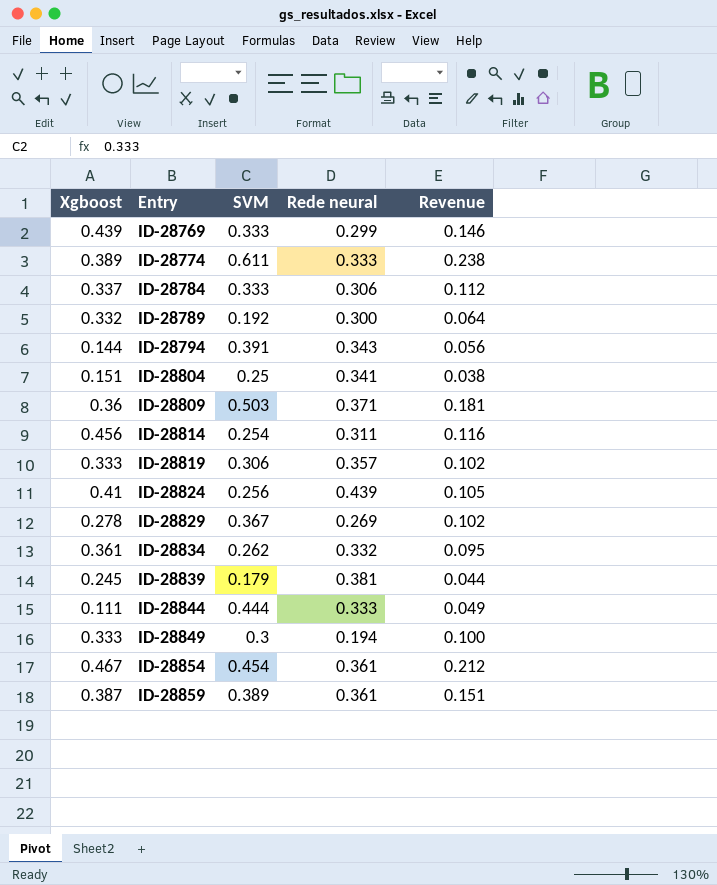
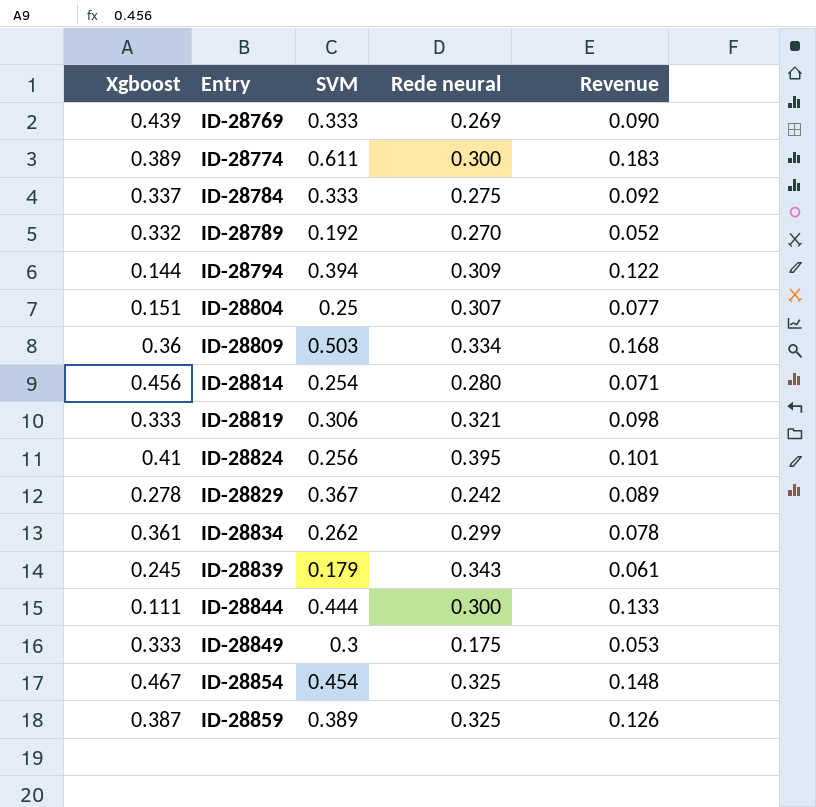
column Revenue | formula: [Xgboost] * [SVM] -> [SVM] * [Rede neural]
ID-28769 | Rede neural: 0.299 -> 0.269
ID-28774 | Rede neural: 0.333 -> 0.300
ID-28784 | Rede neural: 0.306 -> 0.275
ID-28789 | Rede neural: 0.300 -> 0.270
ID-28794 | SVM: 0.391 -> 0.394
ID-28794 | Rede neural: 0.343 -> 0.309
ID-28804 | Rede neural: 0.341 -> 0.307
ID-28809 | Rede neural: 0.371 -> 0.334
ID-28814 | Rede neural: 0.311 -> 0.280
ID-28819 | Rede neural: 0.357 -> 0.321
ID-28824 | Rede neural: 0.439 -> 0.395
ID-28829 | Rede neural: 0.269 -> 0.242
ID-28834 | Rede neural: 0.332 -> 0.299
ID-28839 | Rede neural: 0.381 -> 0.343
ID-28844 | Rede neural: 0.333 -> 0.300
ID-28849 | Rede neural: 0.194 -> 0.175
ID-28854 | Rede neural: 0.361 -> 0.325
ID-28859 | Rede neural: 0.361 -> 0.325

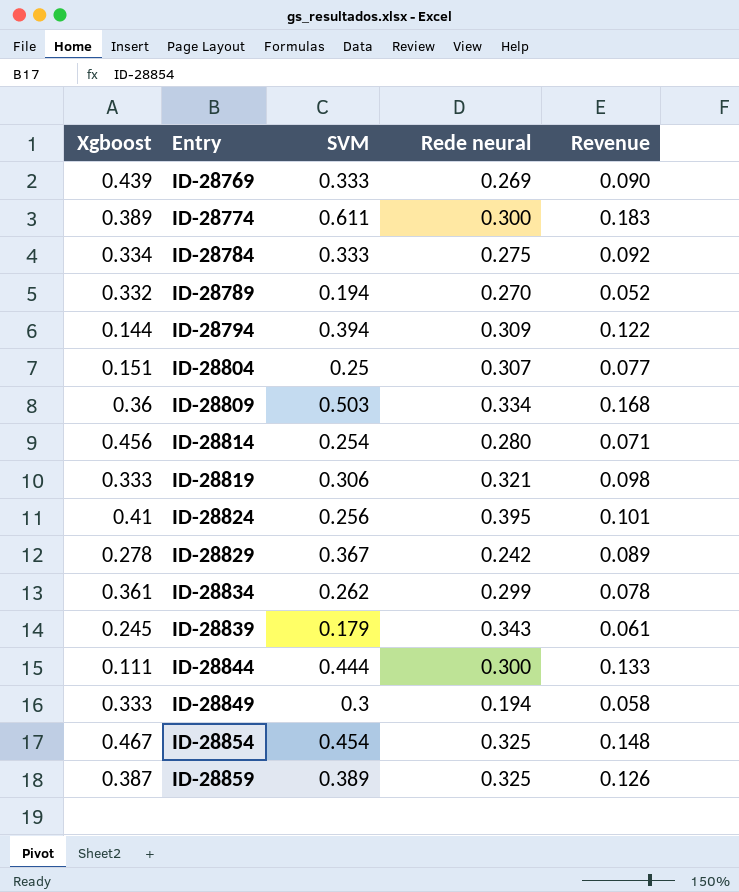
ID-28784 | Xgboost: 0.337 -> 0.334
ID-28789 | SVM: 0.192 -> 0.194
ID-28849 | Rede neural: 0.175 -> 0.194
ID-28849 | Revenue: 0.053 -> 0.058

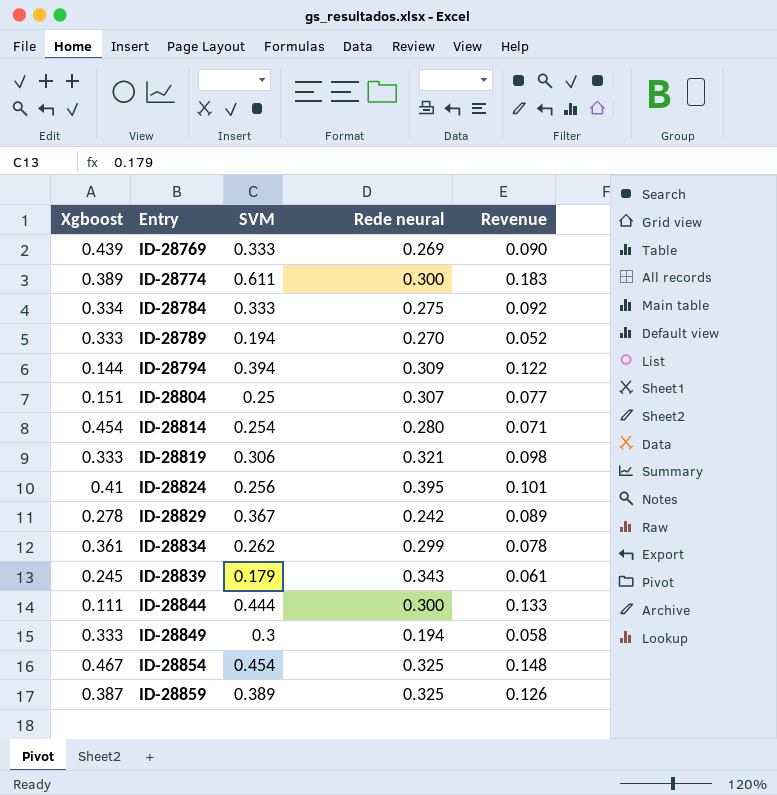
row ID-28809: 0.36 | 0.503 | 0.334 | 0.168 -> none
ID-28789 | Xgboost: 0.332 -> 0.333
ID-28814 | Xgboost: 0.456 -> 0.454

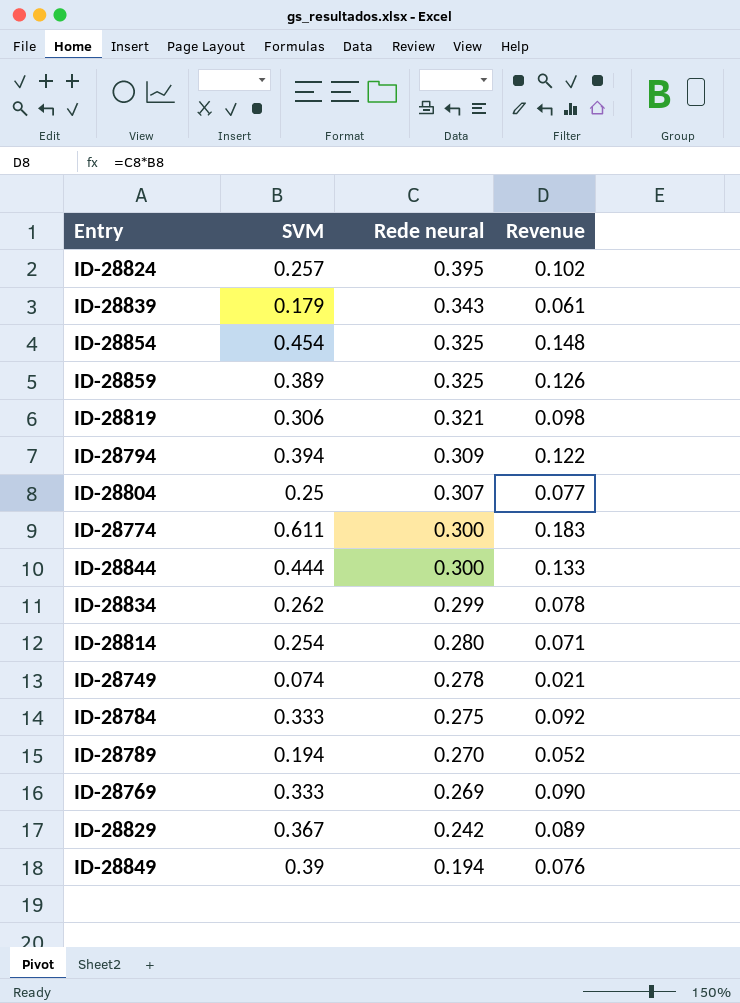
row order: Entry ascending -> Rede neural descending
column Xgboost | position: 1 -> none
ID-28824 | SVM: 0.256 -> 0.257
ID-28824 | Revenue: 0.101 -> 0.102
row ID-28749: none -> 0.074 | 0.278 | 0.021
ID-28849 | SVM: 0.3 -> 0.39
ID-28849 | Revenue: 0.058 -> 0.076

